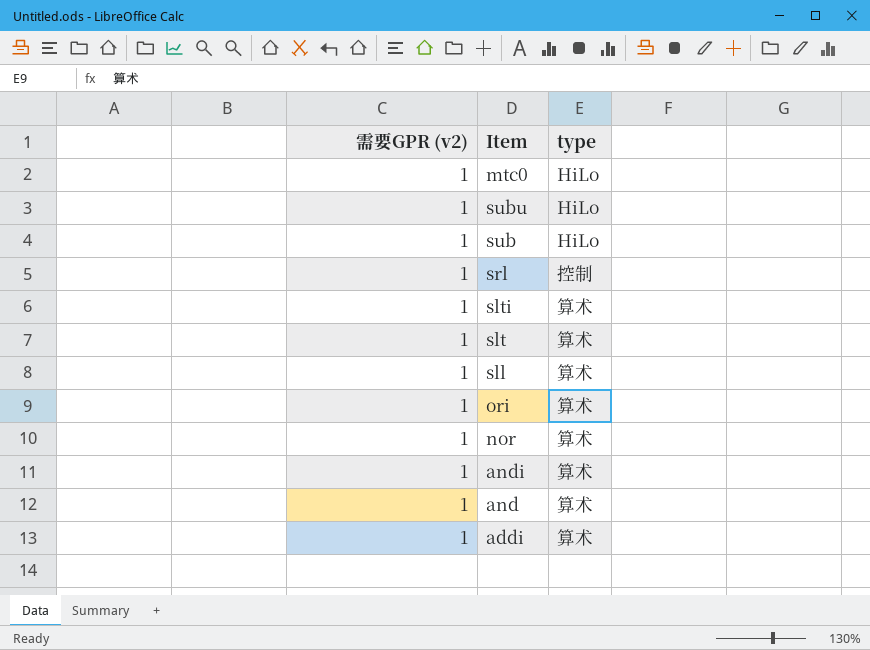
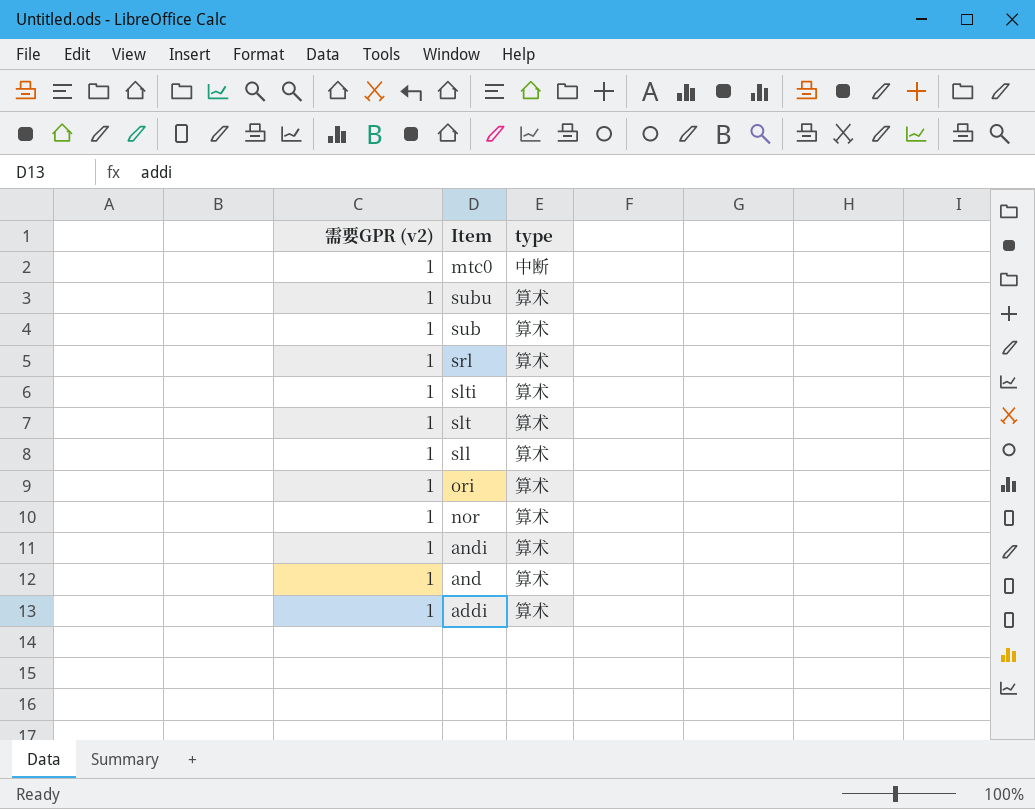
mtc0 | type: HiLo -> 中断
subu | type: HiLo -> 算术
sub | type: HiLo -> 算术
srl | type: 控制 -> 算术

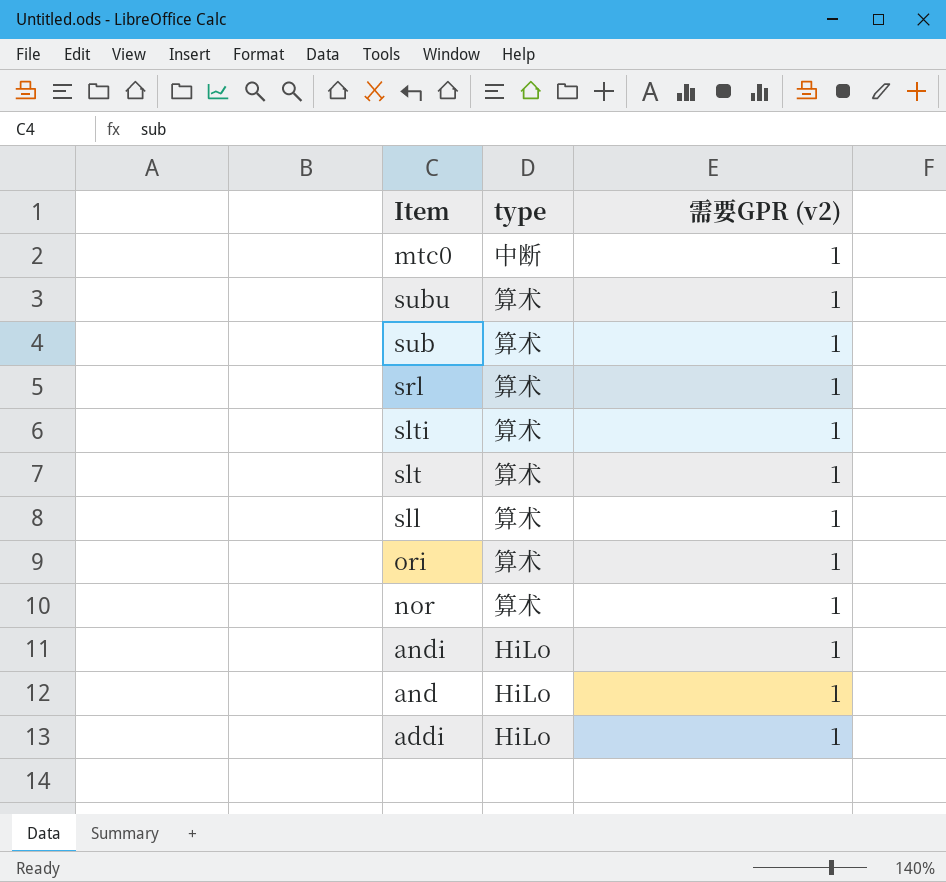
column 需要GPR (v2) | position: 1 -> 3
andi | type: 算术 -> HiLo
and | type: 算术 -> HiLo
addi | type: 算术 -> HiLo

